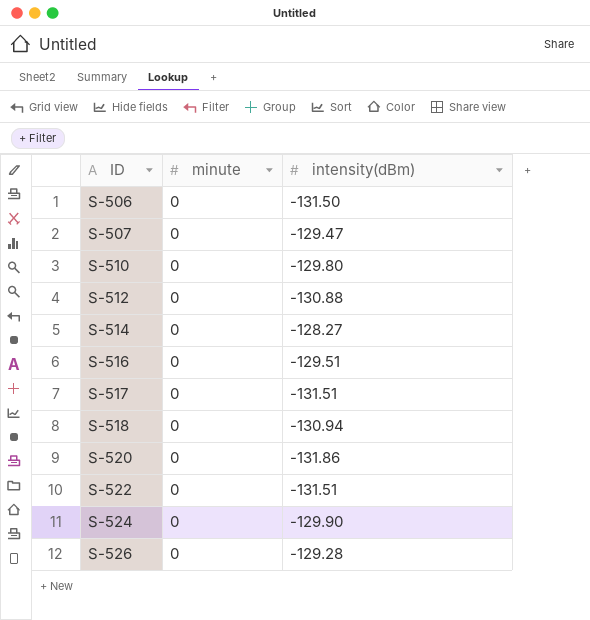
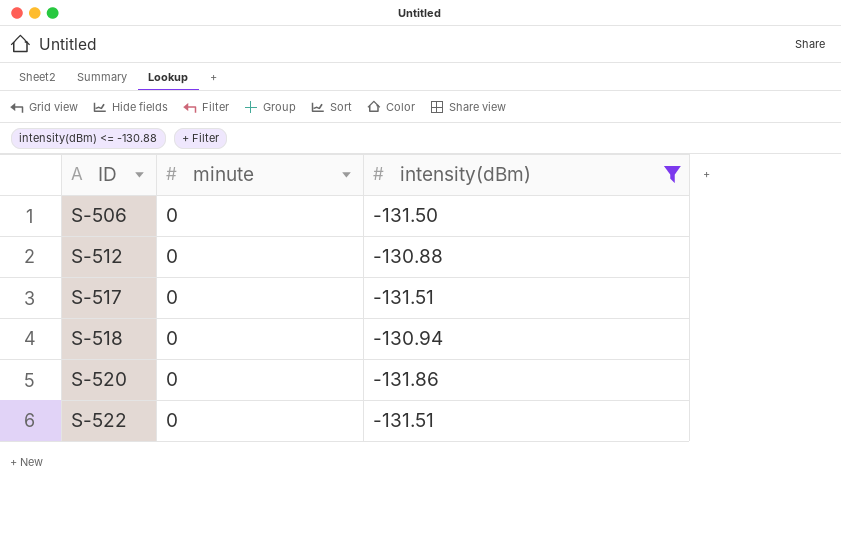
filter: none -> intensity(dBm) <= -130.88

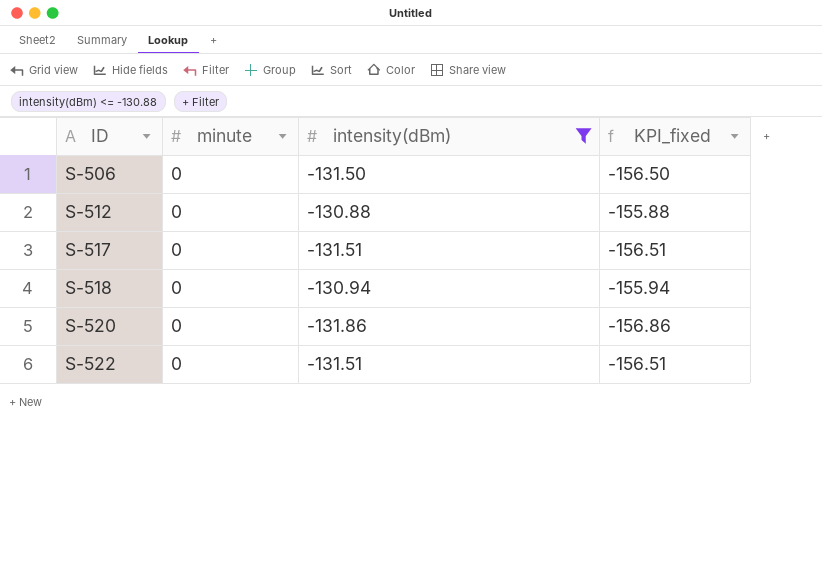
column KPI_fixed | formula: none -> [intensity(dBm)] - 25

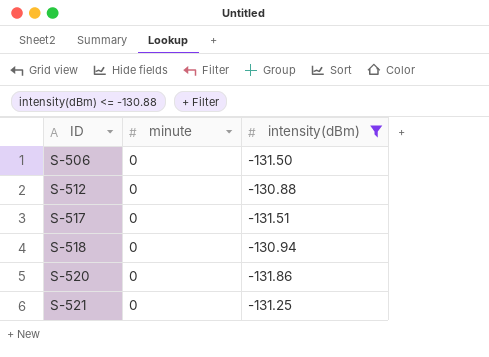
column KPI_fixed | formula: [intensity(dBm)] - 25 -> none
row S-522: 0 | -131.51 | -156.51 -> none
row S-521: none -> 0 | -131.25

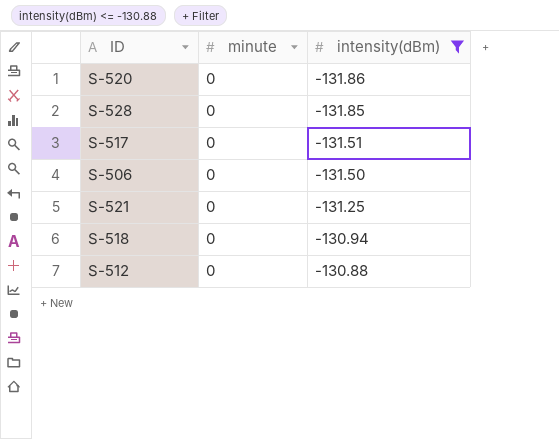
row order: ID ascending -> intensity(dBm) ascending
row S-528: none -> 0 | -131.85

